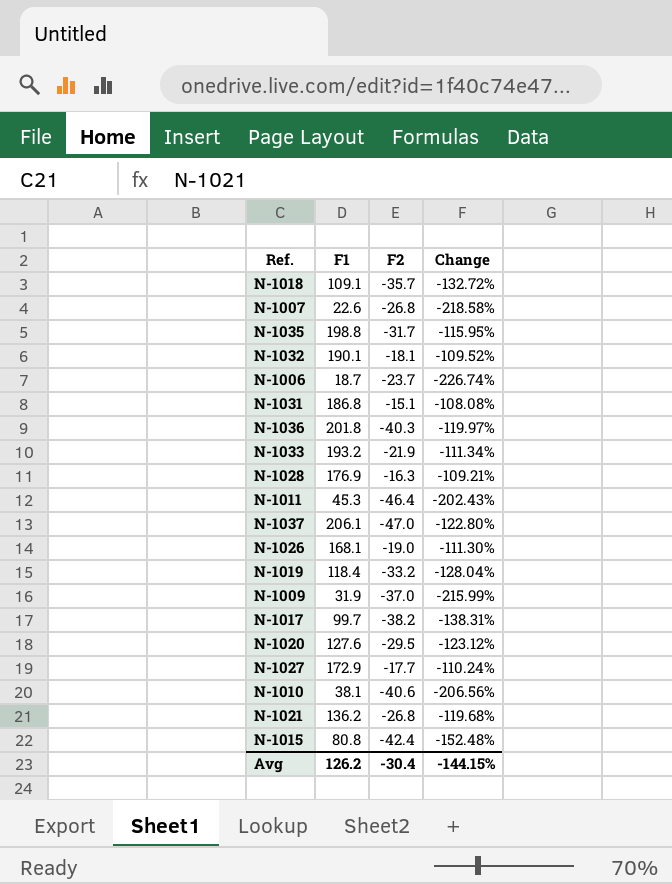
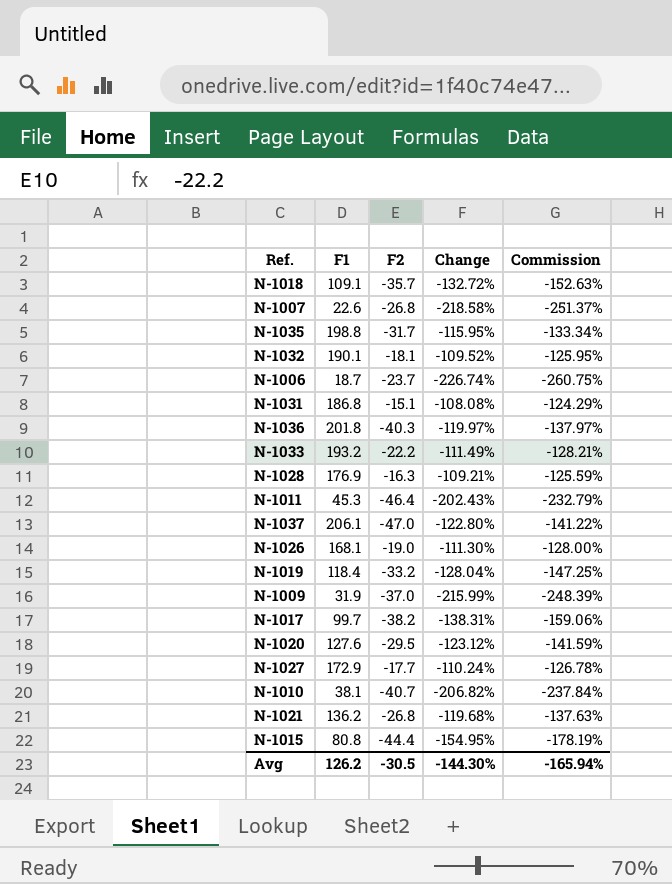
column Commission | formula: none -> [Change] * 1.15
N-1033 | F2: -21.9 -> -22.2
N-1033 | Change: -111.34% -> -111.49%
N-1010 | F2: -40.6 -> -40.7
N-1010 | Change: -206.56% -> -206.82%
N-1015 | F2: -42.4 -> -44.4
N-1015 | Change: -152.48% -> -154.95%
Avg | F2: -30.4 -> -30.5
Avg | Change: -144.15% -> -144.30%

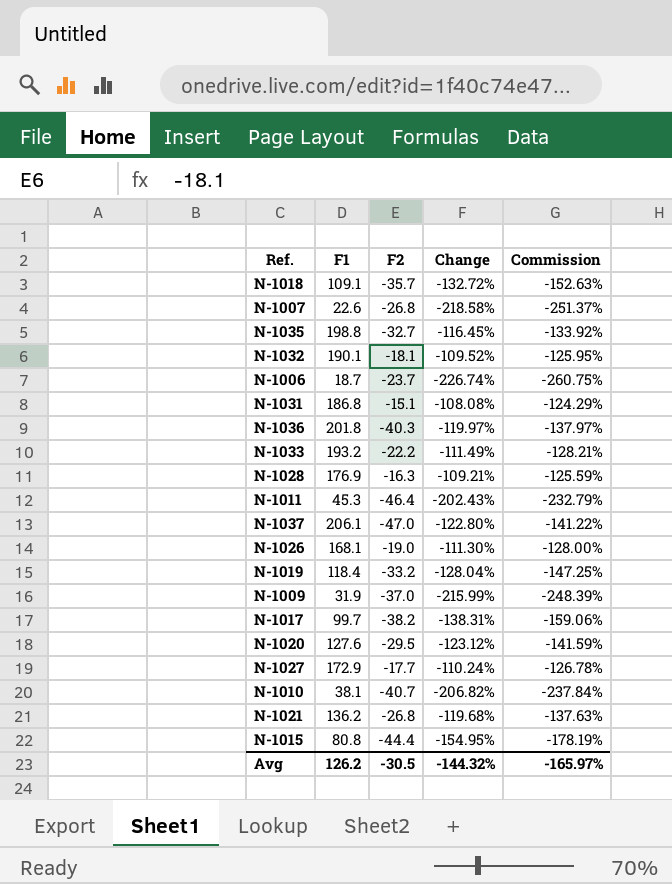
N-1035 | F2: -31.7 -> -32.7
N-1035 | Change: -115.95% -> -116.45%
N-1035 | Commission: -133.34% -> -133.92%
Avg | Change: -144.30% -> -144.32%
Avg | Commission: -165.94% -> -165.97%

